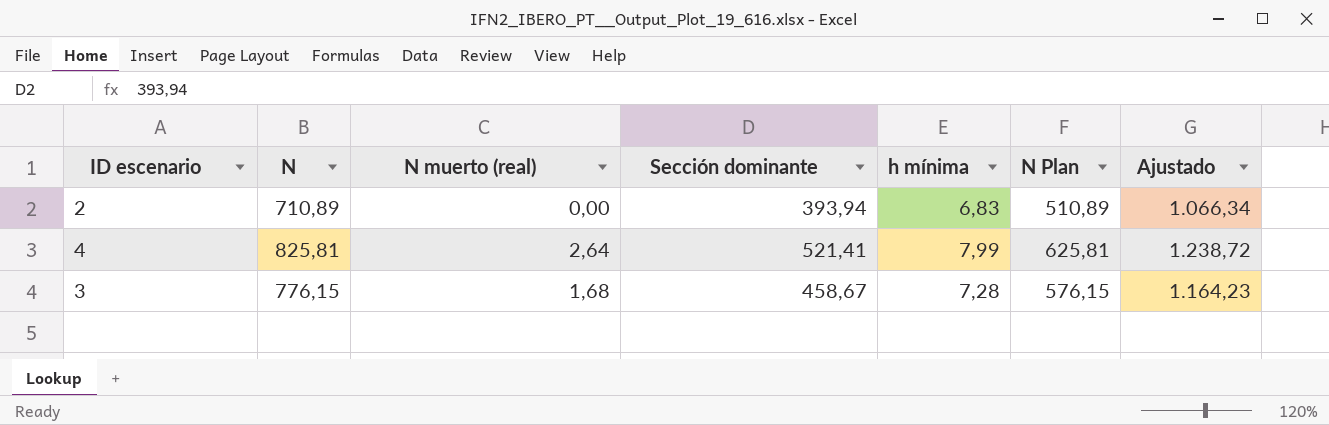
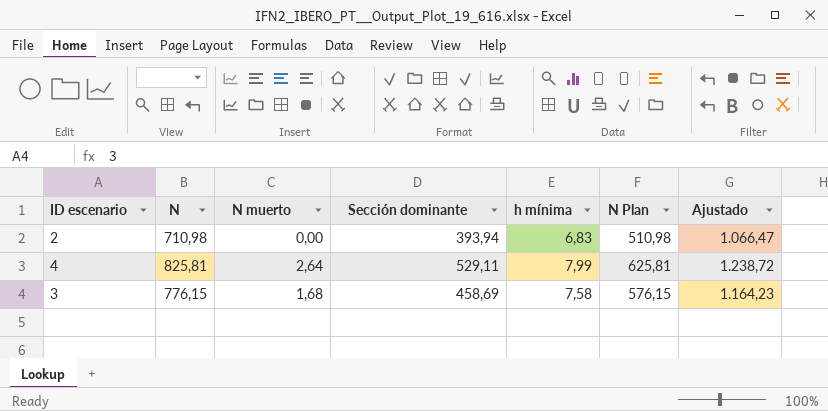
column name: N muerto (real) -> N muerto
2 | N: 710,89 -> 710,98
2 | N Plan: 510,89 -> 510,98
2 | Ajustado: 1.066,34 -> 1.066,47
4 | Sección dominante: 521,41 -> 529,11
3 | Sección dominante: 458,67 -> 458,69
3 | h mínima: 7,28 -> 7,58

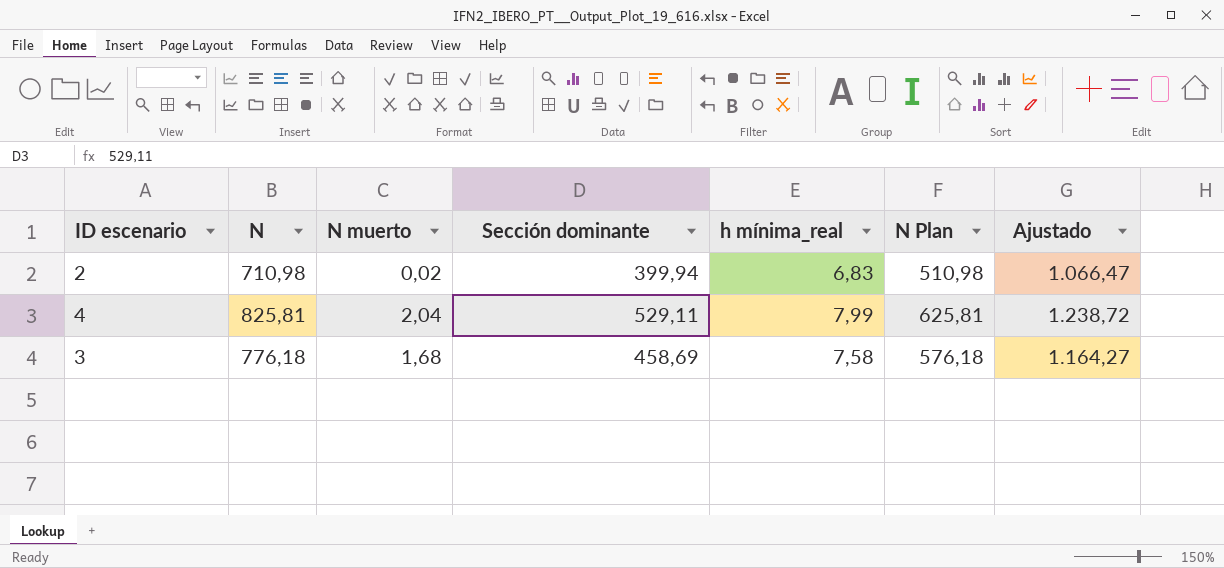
column name: h mínima -> h mínima_real
2 | N muerto: 0,00 -> 0,02
2 | Sección dominante: 393,94 -> 399,94
4 | N muerto: 2,64 -> 2,04
3 | N: 776,15 -> 776,18
3 | N Plan: 576,15 -> 576,18
3 | Ajustado: 1.164,23 -> 1.164,27

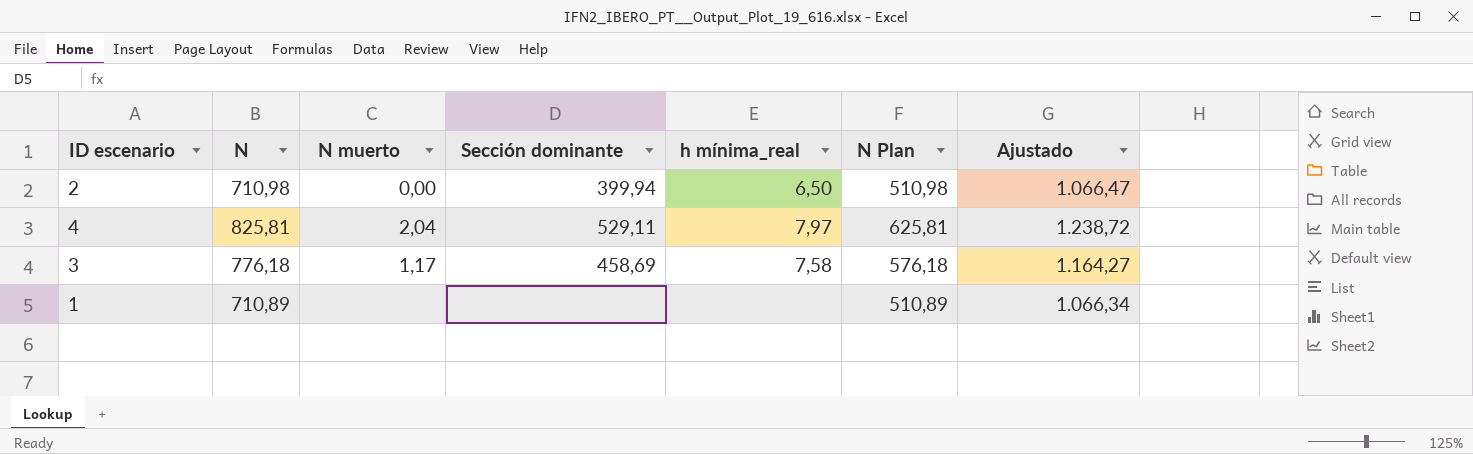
2 | N muerto: 0,02 -> 0,00
2 | h mínima_real: 6,83 -> 6,50
4 | h mínima_real: 7,99 -> 7,97
3 | N muerto: 1,68 -> 1,17
row 1: none -> 710,89 | none | none | none | 510,89 | 1.066,34

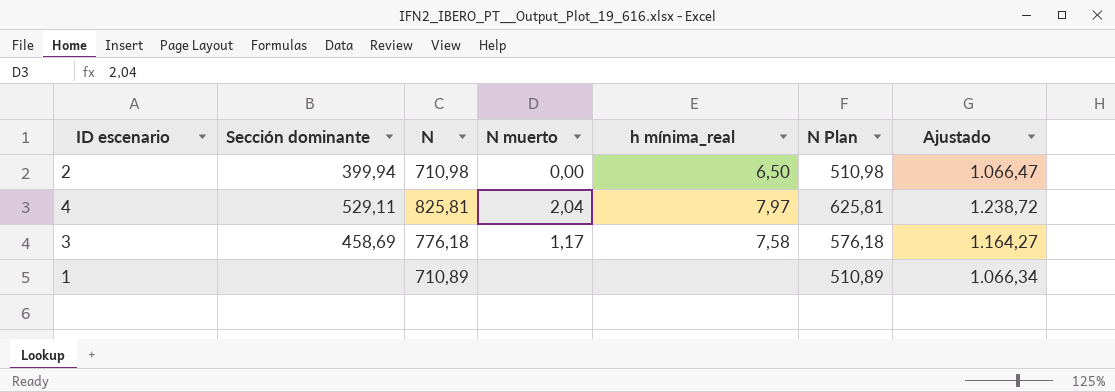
column Sección dominante | position: 4 -> 2

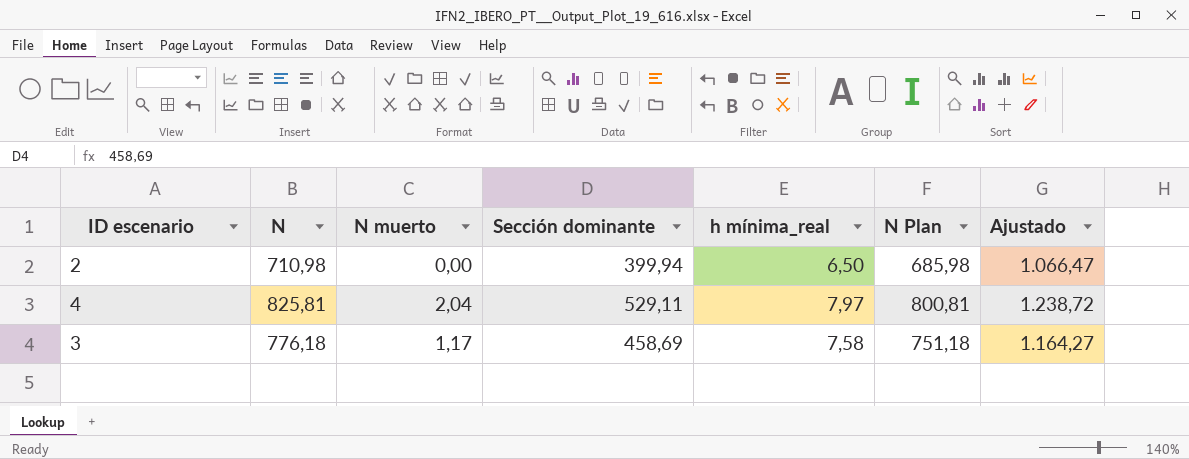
column Sección dominante | position: 2 -> 4
column N Plan | formula: [N] - 200 -> [N] - 25
row 1: none | 710,89 | none | none | 510,89 | 1.066,34 -> none

